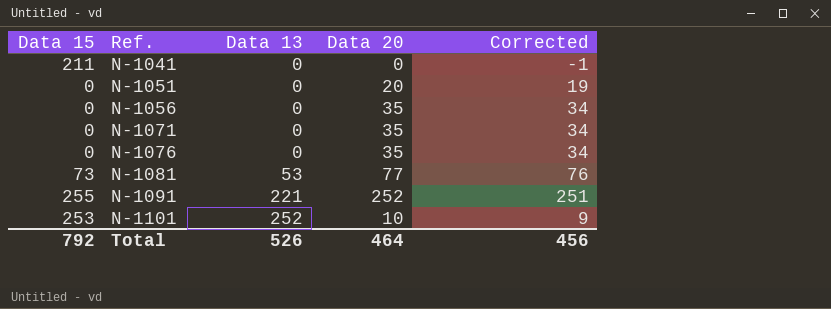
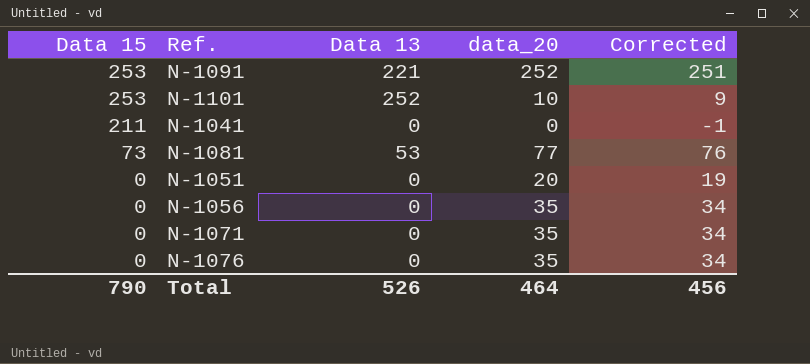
row order: Ref. ascending -> Data 15 descending
column name: Data 20 -> data_20
N-1091 | Data 15: 255 -> 253
Total | Data 15: 792 -> 790

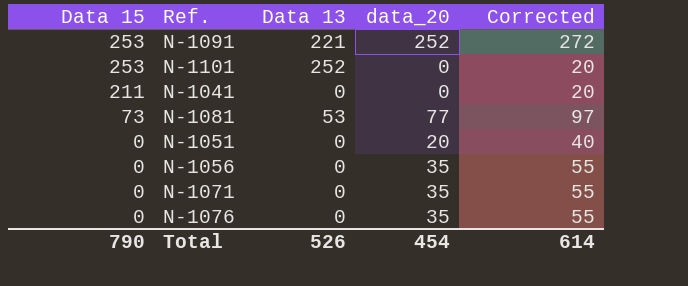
column Corrected | formula: [data_20] - 1 -> [data_20] + 20
N-1101 | data_20: 10 -> 0
Total | data_20: 464 -> 454
Total | Corrected: 456 -> 614

